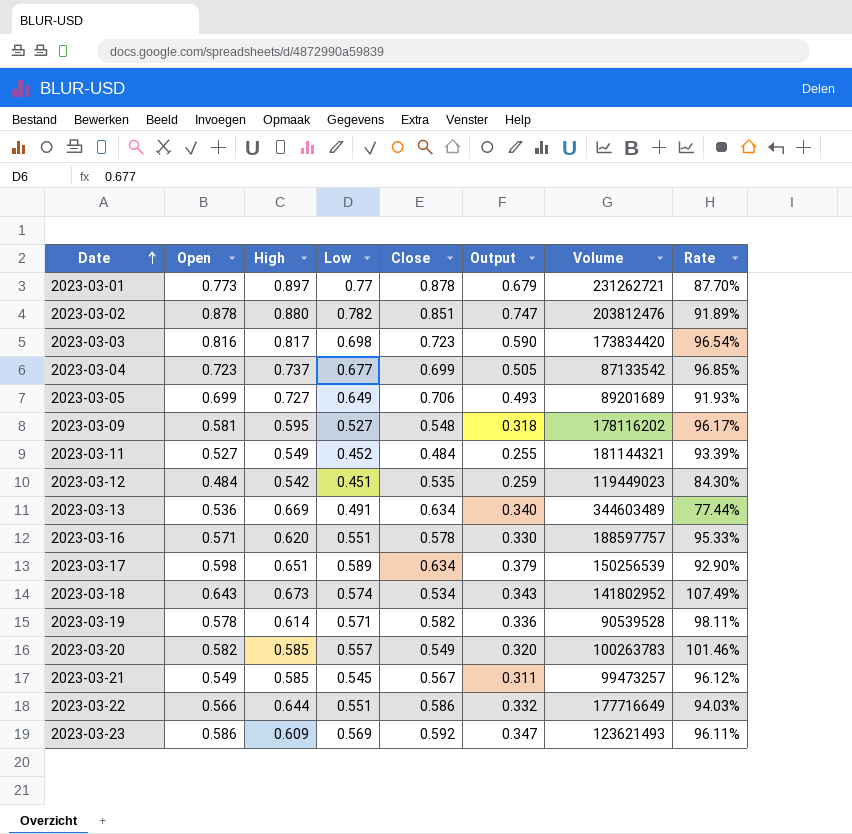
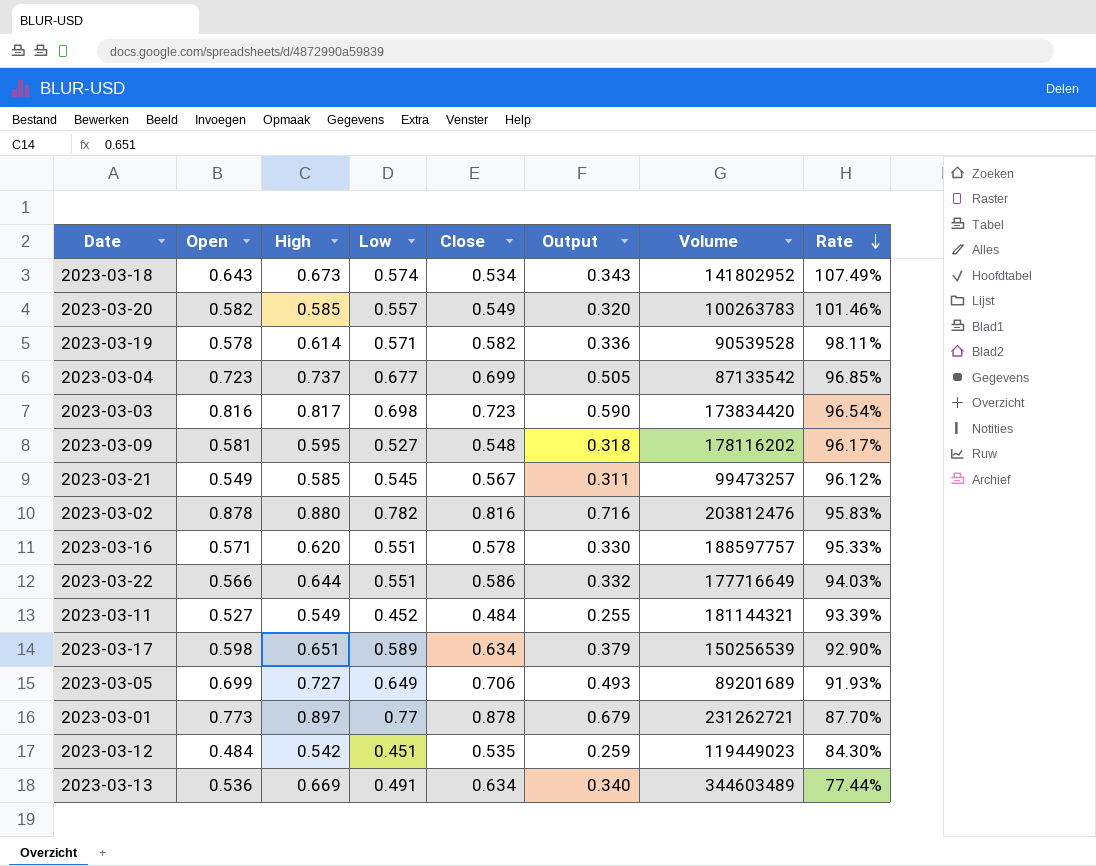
row order: Date ascending -> Rate descending
row 2023-03-23: 0.586 | 0.609 | 0.569 | 0.592 | 0.347 | 123621493 | 96.11% -> none
2023-03-02 | Close: 0.851 -> 0.816
2023-03-02 | Output: 0.747 -> 0.716
2023-03-02 | Rate: 91.89% -> 95.83%

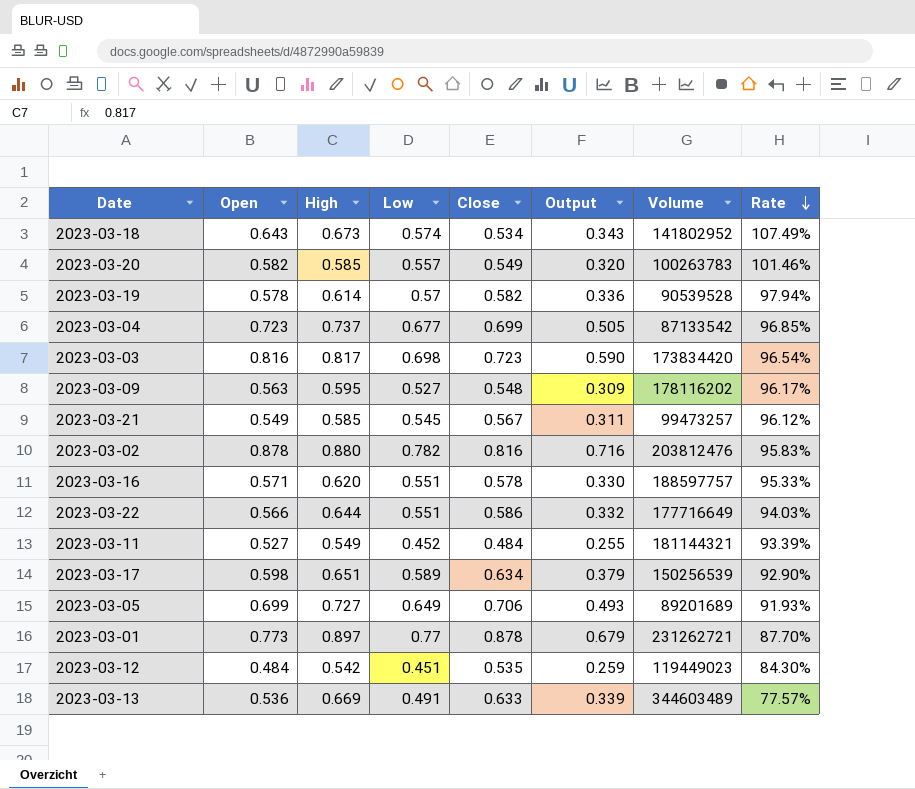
2023-03-19 | Low: 0.571 -> 0.57
2023-03-19 | Rate: 98.11% -> 97.94%
2023-03-09 | Open: 0.581 -> 0.563
2023-03-09 | Output: 0.318 -> 0.309
2023-03-13 | Close: 0.634 -> 0.633
2023-03-13 | Output: 0.340 -> 0.339
2023-03-13 | Rate: 77.44% -> 77.57%

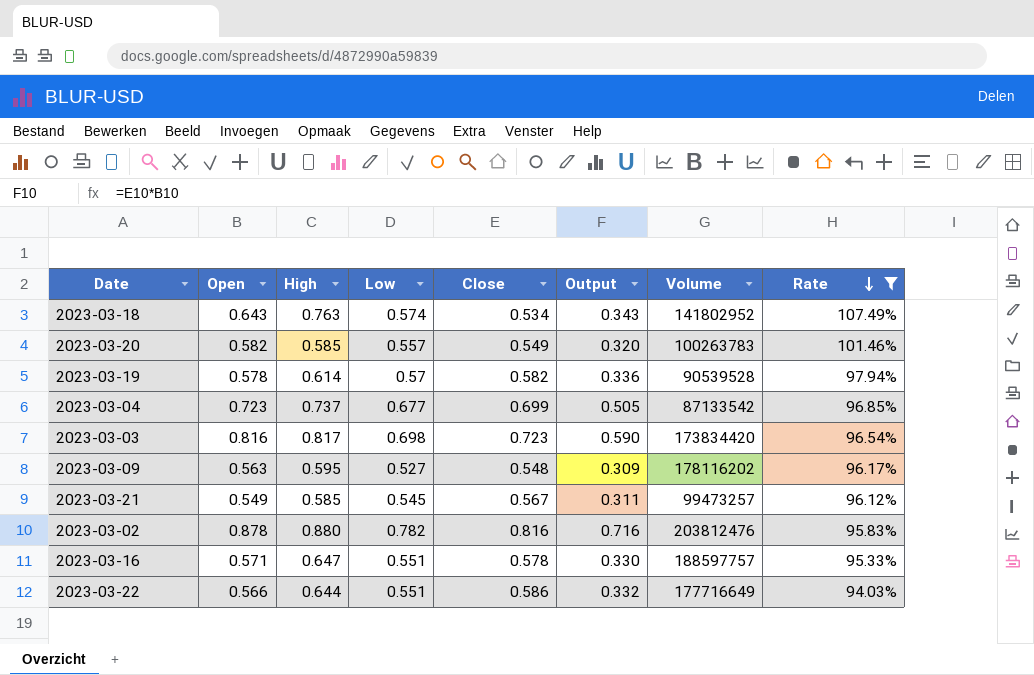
filter: none -> Rate >= 94.03%
2023-03-18 | High: 0.673 -> 0.763
2023-03-16 | High: 0.620 -> 0.647

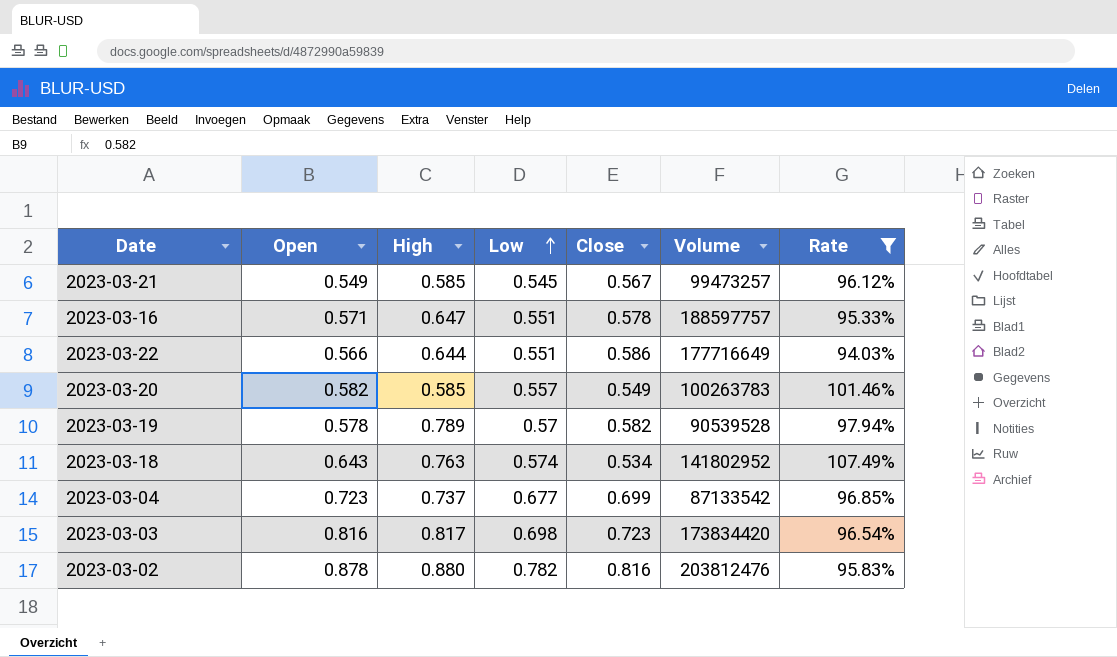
row order: Rate descending -> Low ascending
column Output | formula: [Open] * [Close] -> none
row 2023-03-09: 0.563 | 0.595 | 0.527 | 0.548 | 0.309 | 178116202 | 96.17% -> none
2023-03-19 | High: 0.614 -> 0.789

